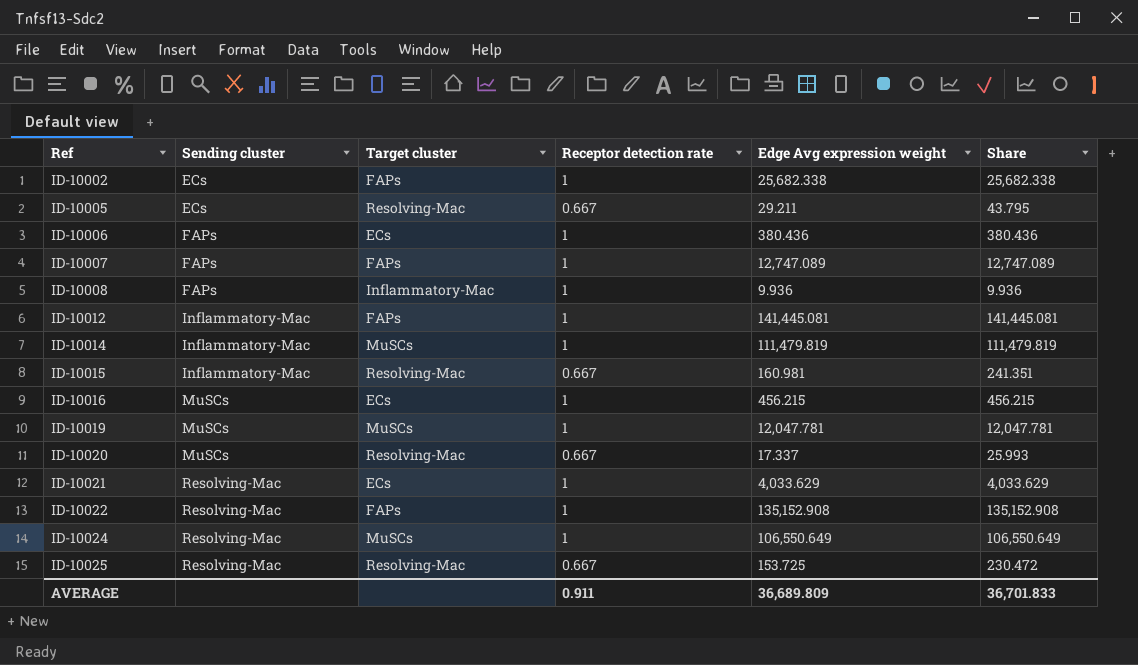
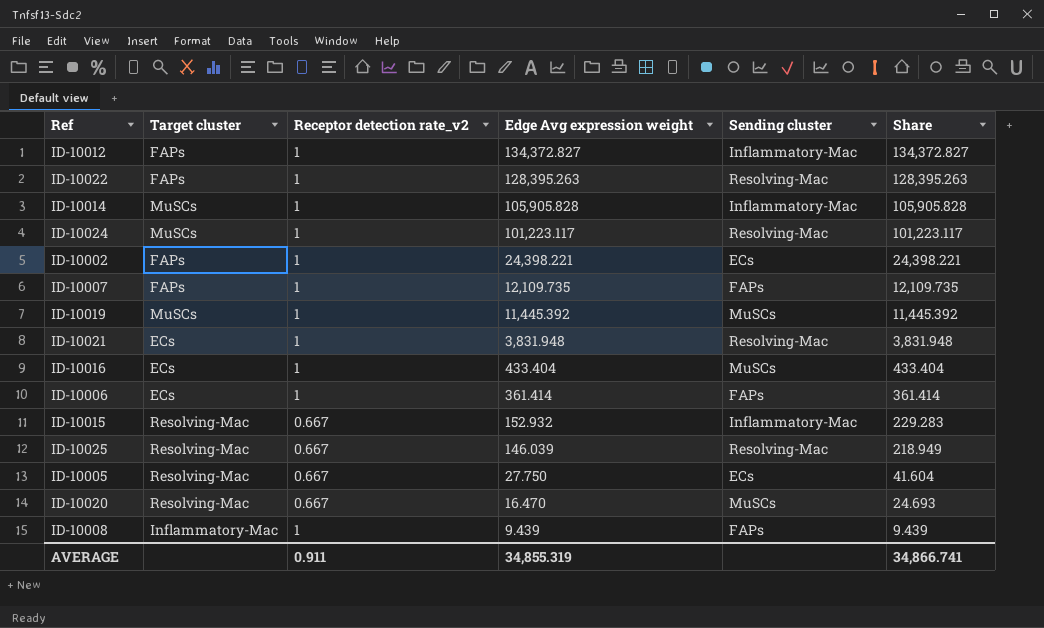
row order: Ref ascending -> Edge Avg expression weight descending
column name: Receptor detection rate -> Receptor detection rate_v2
column Sending cluster | position: 2 -> 5
ID-10012 | Edge Avg expression weight: 141,445.081 -> 134,372.827
ID-10012 | Share: 141,445.081 -> 134,372.827
ID-10022 | Edge Avg expression weight: 135,152.908 -> 128,395.263
ID-10022 | Share: 135,152.908 -> 128,395.263
ID-10014 | Edge Avg expression weight: 111,479.819 -> 105,905.828
ID-10014 | Share: 111,479.819 -> 105,905.828
ID-10024 | Edge Avg expression weight: 106,550.649 -> 101,223.117
ID-10024 | Share: 106,550.649 -> 101,223.117
ID-10002 | Edge Avg expression weight: 25,682.338 -> 24,398.221
ID-10002 | Share: 25,682.338 -> 24,398.221
ID-10007 | Edge Avg expression weight: 12,747.089 -> 12,109.735
ID-10007 | Share: 12,747.089 -> 12,109.735
ID-10019 | Edge Avg expression weight: 12,047.781 -> 11,445.392
ID-10019 | Share: 12,047.781 -> 11,445.392
ID-10021 | Edge Avg expression weight: 4,033.629 -> 3,831.948
ID-10021 | Share: 4,033.629 -> 3,831.948
ID-10016 | Edge Avg expression weight: 456.215 -> 433.404
ID-10016 | Share: 456.215 -> 433.404
ID-10006 | Edge Avg expression weight: 380.436 -> 361.414
ID-10006 | Share: 380.436 -> 361.414
ID-10015 | Edge Avg expression weight: 160.981 -> 152.932
ID-10015 | Share: 241.351 -> 229.283
ID-10025 | Edge Avg expression weight: 153.725 -> 146.039
ID-10025 | Share: 230.472 -> 218.949
ID-10005 | Edge Avg expression weight: 29.211 -> 27.750
ID-10005 | Share: 43.795 -> 41.604
ID-10020 | Edge Avg expression weight: 17.337 -> 16.470
ID-10020 | Share: 25.993 -> 24.693
ID-10008 | Edge Avg expression weight: 9.936 -> 9.439
ID-10008 | Share: 9.936 -> 9.439
AVERAGE | Edge Avg expression weight: 36,689.809 -> 34,855.319
AVERAGE | Share: 36,701.833 -> 34,866.741

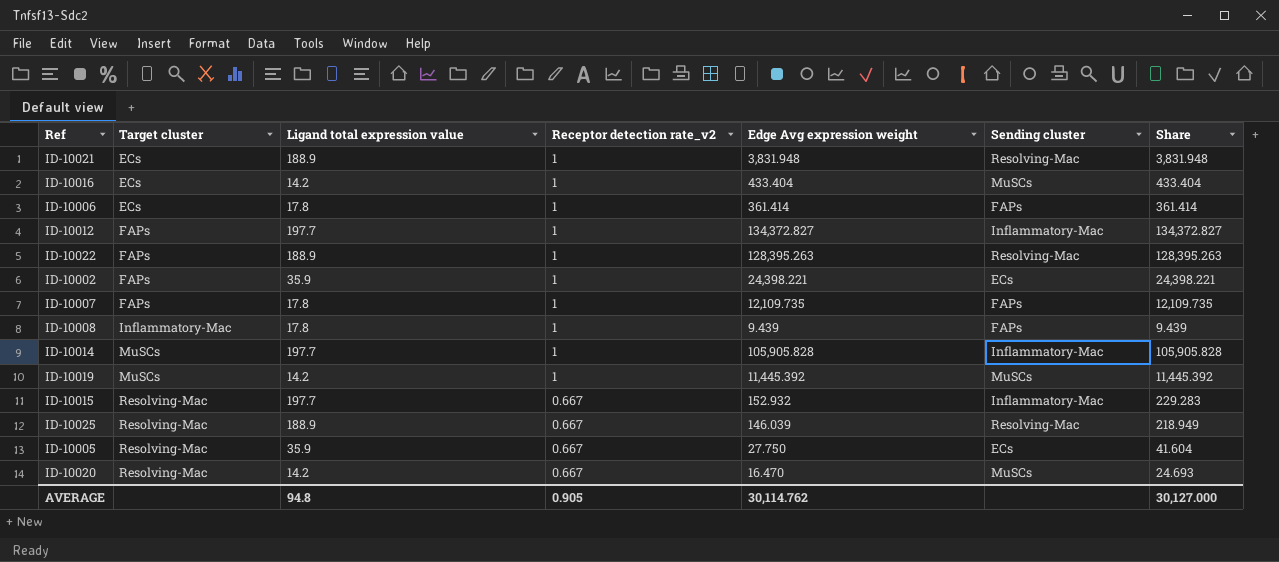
row order: Edge Avg expression weight descending -> Target cluster ascending
column Ligand total expression value | position: none -> 3
row ID-10024: MuSCs | 1 | 101,223.117 | Resolving-Mac | 101,223.117 -> none
AVERAGE | Receptor detection rate_v2: 0.911 -> 0.905
AVERAGE | Edge Avg expression weight: 34,855.319 -> 30,114.762
AVERAGE | Share: 34,866.741 -> 30,127.000

